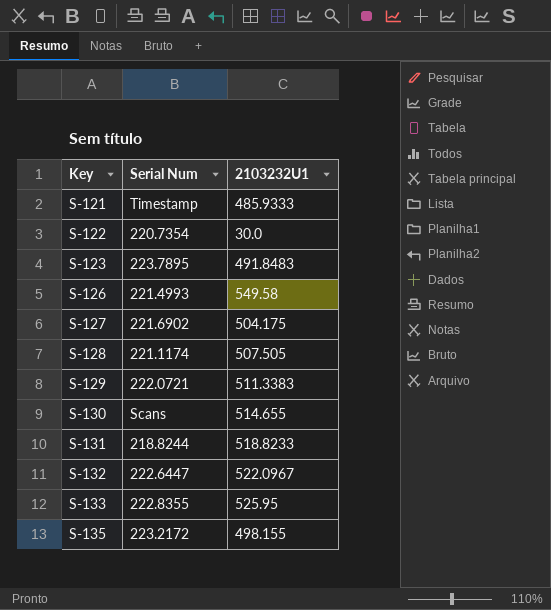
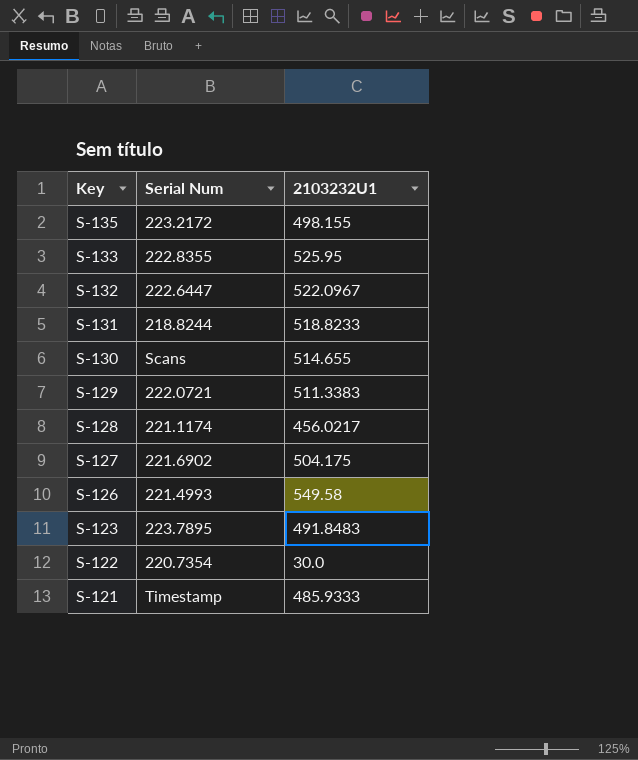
row order: Key ascending -> Key descending
S-128 | 2103232U1: 507.505 -> 456.0217

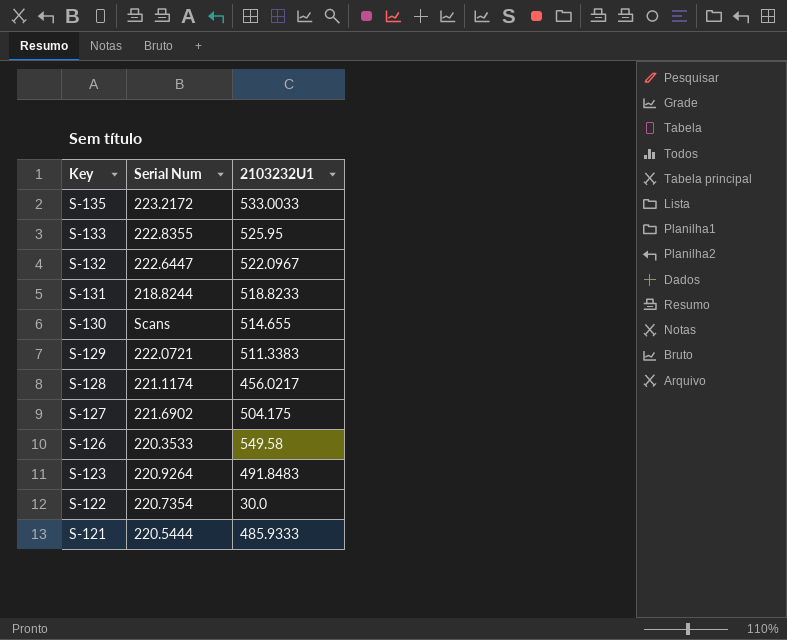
S-135 | 2103232U1: 498.155 -> 533.0033
S-126 | Serial Num: 221.4993 -> 220.3533
S-123 | Serial Num: 223.7895 -> 220.9264
S-121 | Serial Num: Timestamp -> 220.5444

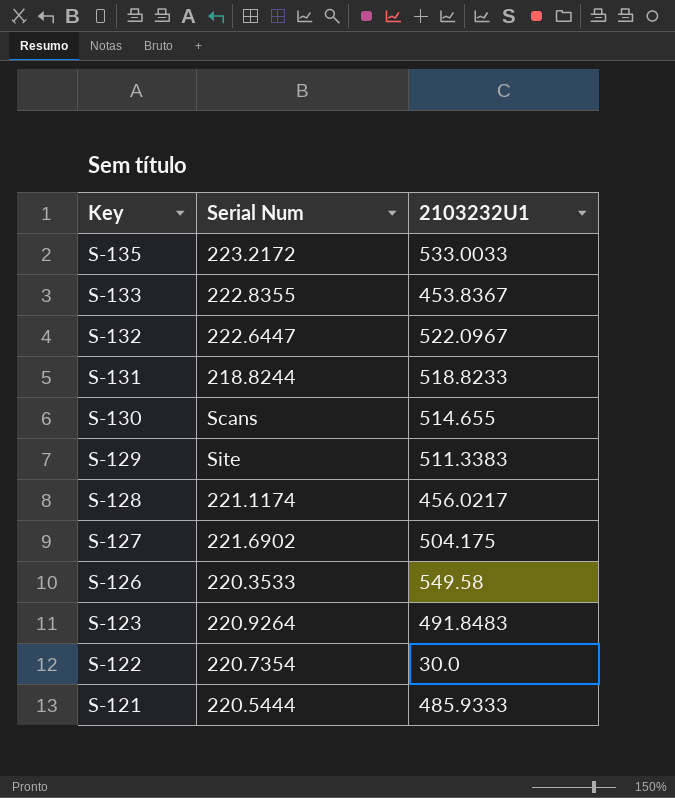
S-133 | 2103232U1: 525.95 -> 453.8367
S-129 | Serial Num: 222.0721 -> Site

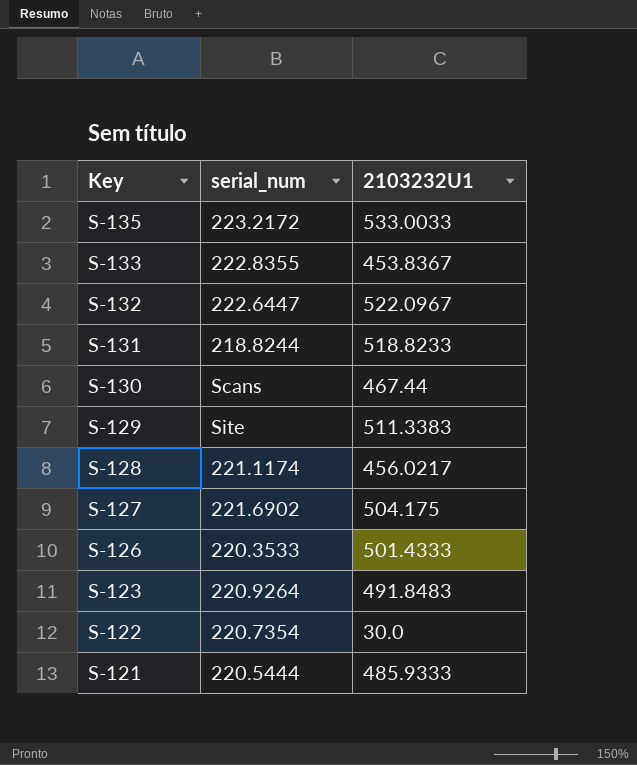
column name: Serial Num -> serial_num
S-130 | 2103232U1: 514.655 -> 467.44
S-126 | 2103232U1: 549.58 -> 501.4333

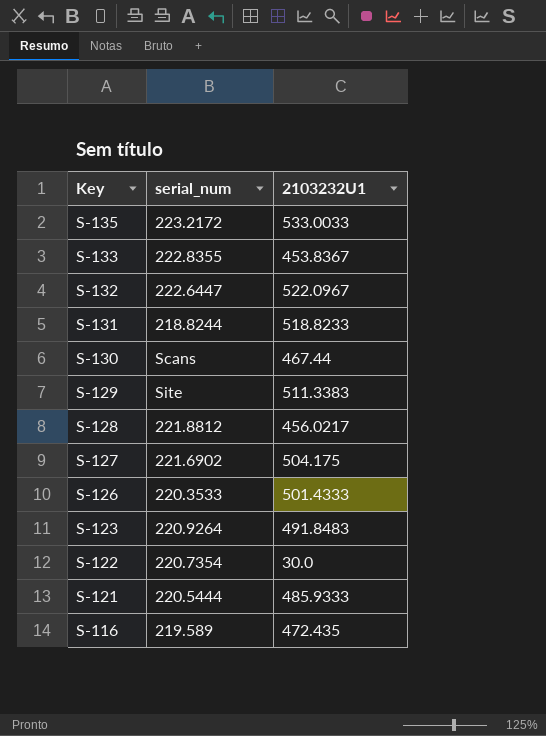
S-128 | serial_num: 221.1174 -> 221.8812
row S-116: none -> 219.589 | 472.435

